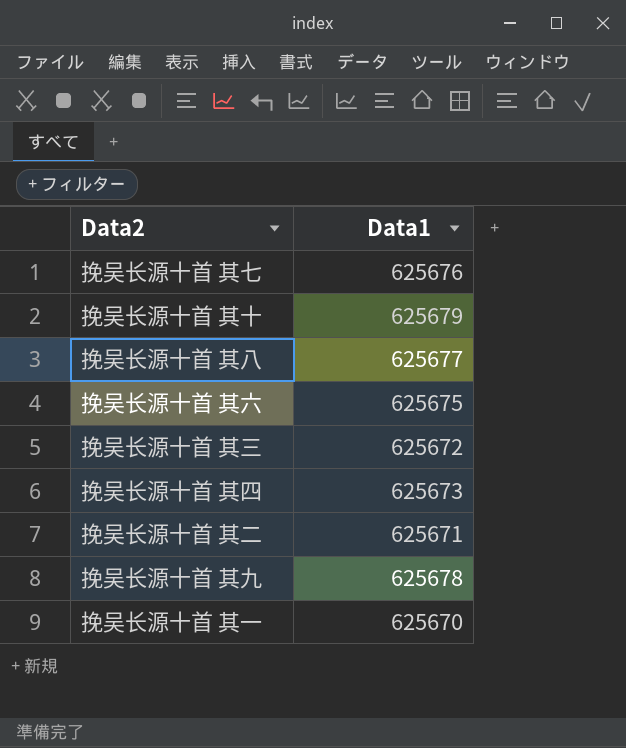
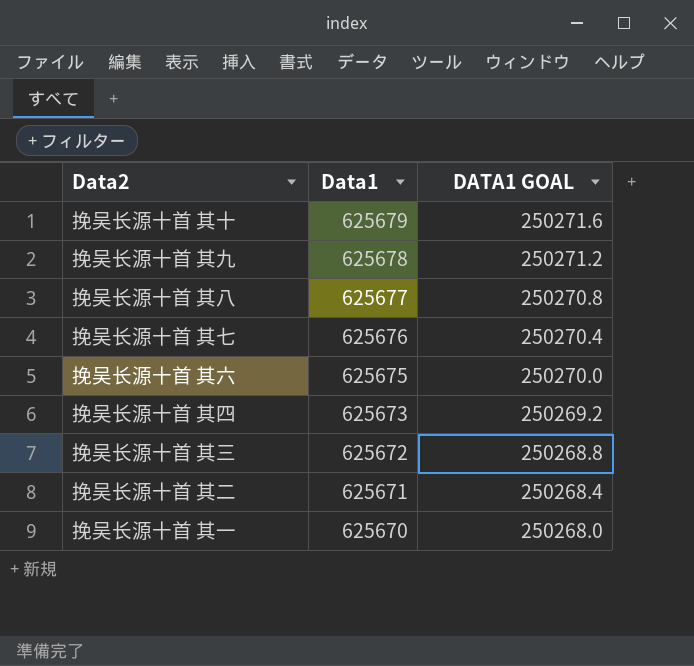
row order: none -> Data1 descending
column DATA1 GOAL | formula: none -> [Data1] * 0.4

